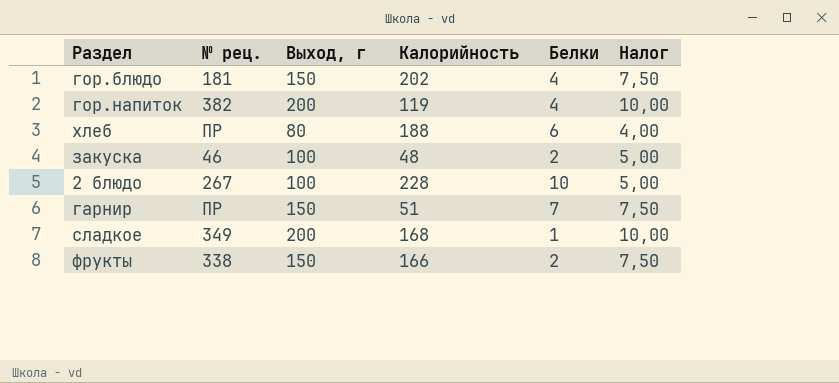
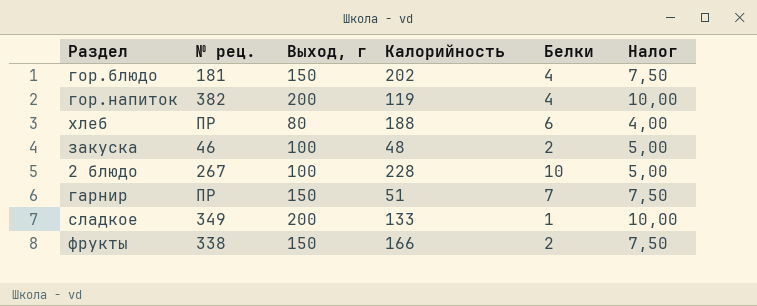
сладкое | Калорийность: 168 -> 133

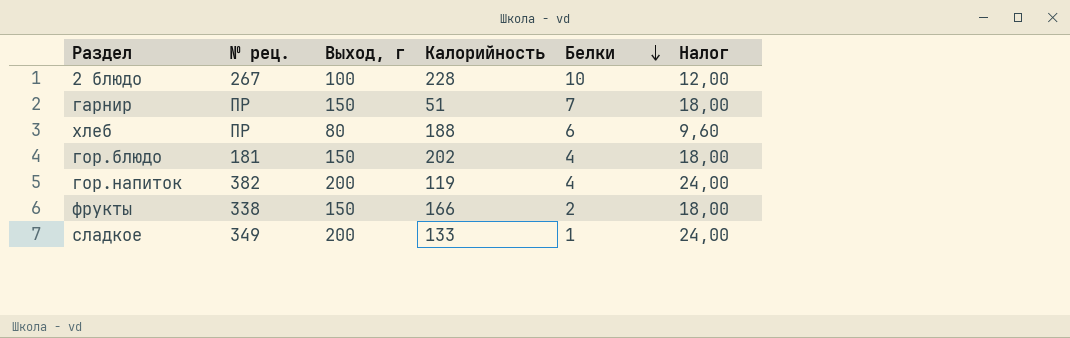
row order: none -> Белки descending
column Налог | formula: [Выход, г] * 0,05 -> [Выход, г] * 0,12
row закуска: 46 | 100 | 48 | 2 | 5,00 -> none

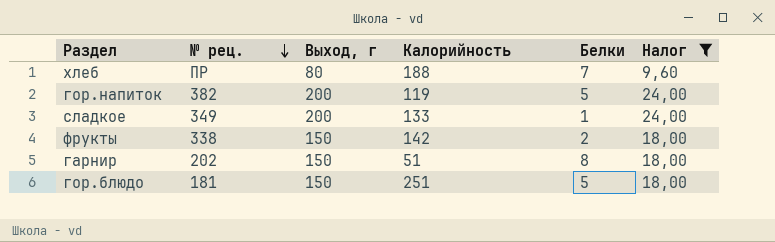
filter: none -> Налог != 12,00
row order: Белки descending -> № рец. descending
хлеб | Белки: 6 -> 7
гор.напиток | Белки: 4 -> 5
фрукты | Калорийность: 166 -> 142
гарнир | № рец.: ПР -> 202
гарнир | Белки: 7 -> 8
гор.блюдо | Калорийность: 202 -> 251
гор.блюдо | Белки: 4 -> 5

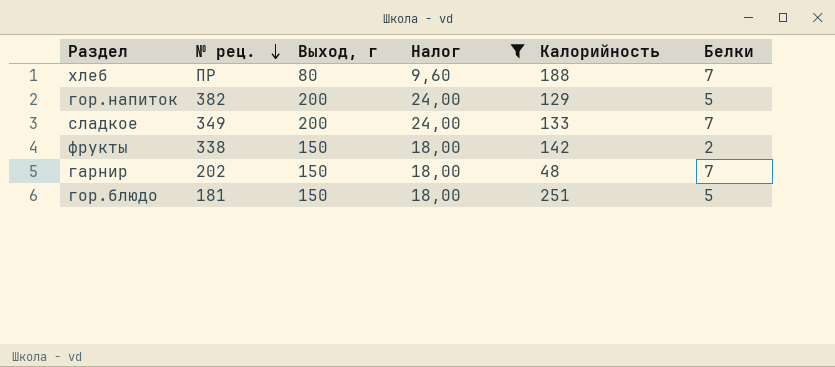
column Налог | position: 6 -> 4
гор.напиток | Калорийность: 119 -> 129
сладкое | Белки: 1 -> 7
гарнир | Калорийность: 51 -> 48
гарнир | Белки: 8 -> 7

